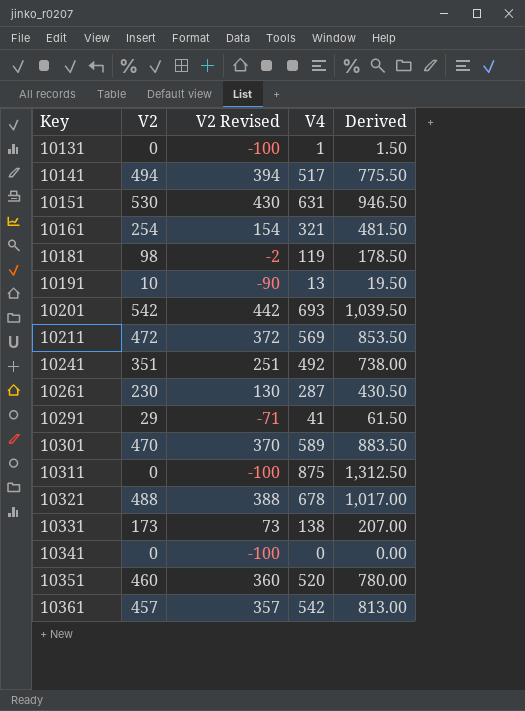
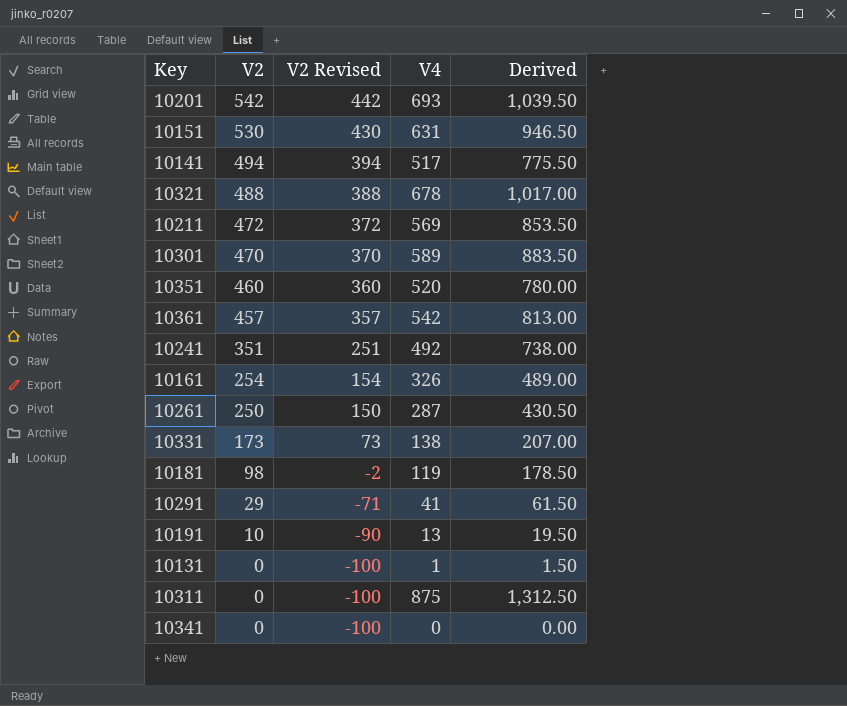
row order: Key ascending -> V2 descending
10161 | V4: 321 -> 326
10161 | Derived: 481.50 -> 489.00
10261 | V2: 230 -> 250
10261 | V2 Revised: 130 -> 150

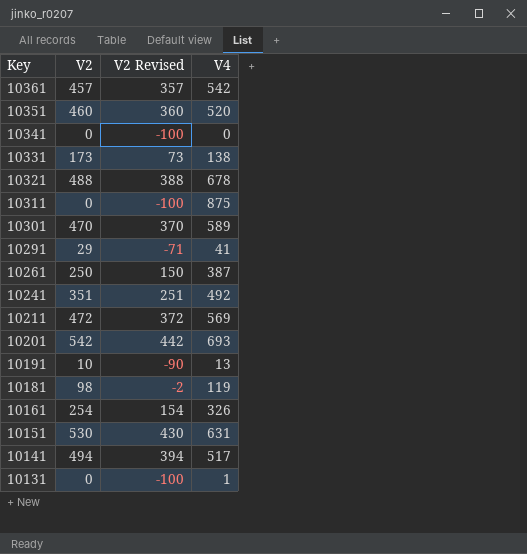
row order: V2 descending -> Key descending
column Derived | formula: [V4] * 1.5 -> none
10261 | V4: 287 -> 387

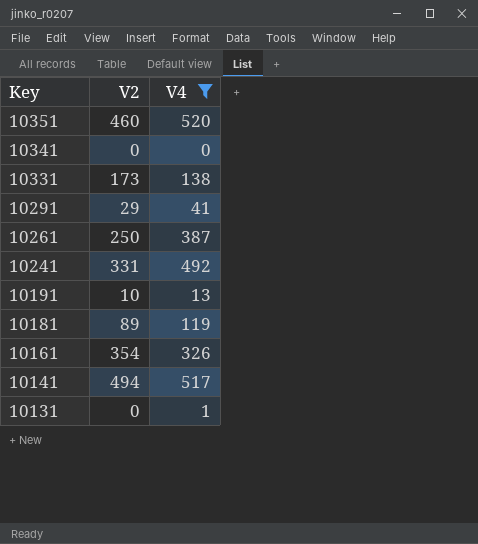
filter: none -> V4 <= 520
column V2 Revised | formula: [V2] - 100 -> none
10241 | V2: 351 -> 331
10181 | V2: 98 -> 89
10161 | V2: 254 -> 354

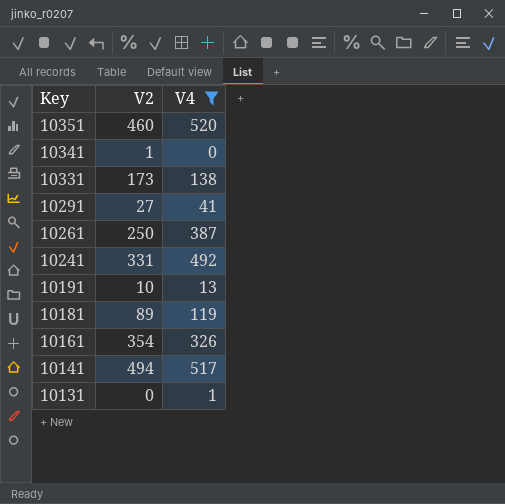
10341 | V2: 0 -> 1
10291 | V2: 29 -> 27

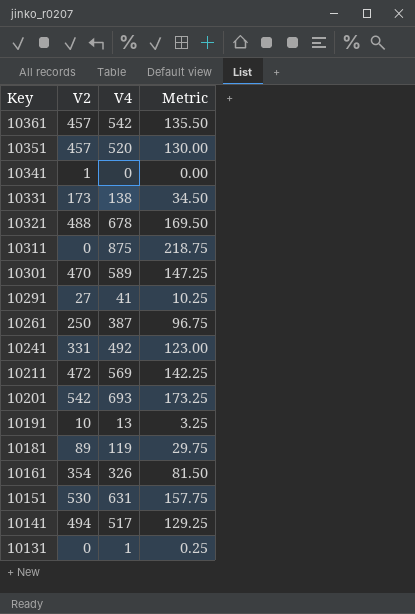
filter: V4 <= 520 -> none
column Metric | formula: none -> [V4] * 0.25
10351 | V2: 460 -> 457

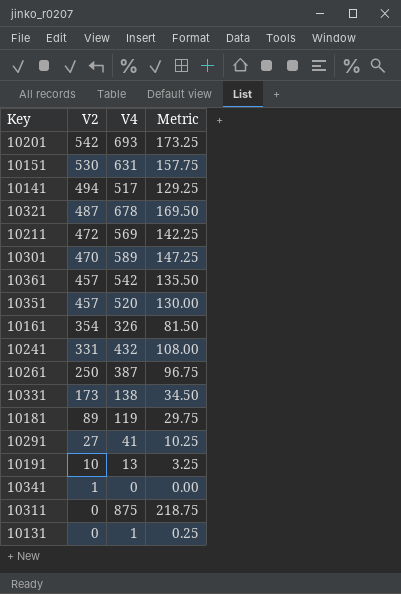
row order: Key descending -> V2 descending
10321 | V2: 488 -> 487
10241 | V4: 492 -> 432
10241 | Metric: 123.00 -> 108.00

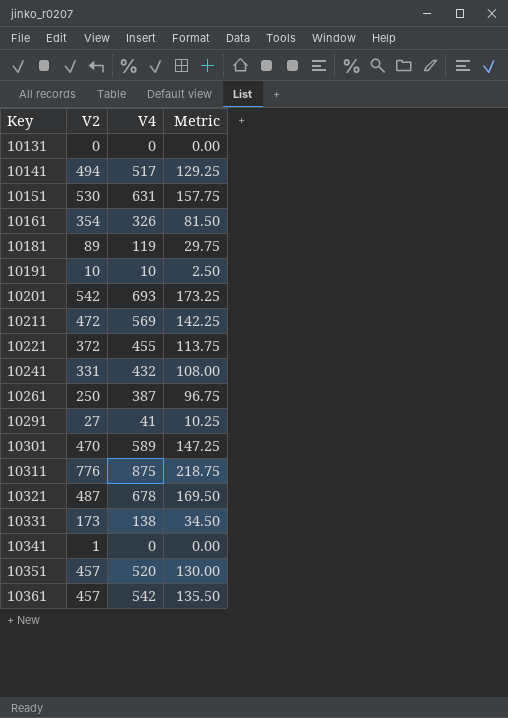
row order: V2 descending -> Key ascending
10131 | V4: 1 -> 0
10131 | Metric: 0.25 -> 0.00
10191 | V4: 13 -> 10
10191 | Metric: 3.25 -> 2.50
row 10221: none -> 372 | 455 | 113.75
10311 | V2: 0 -> 776

